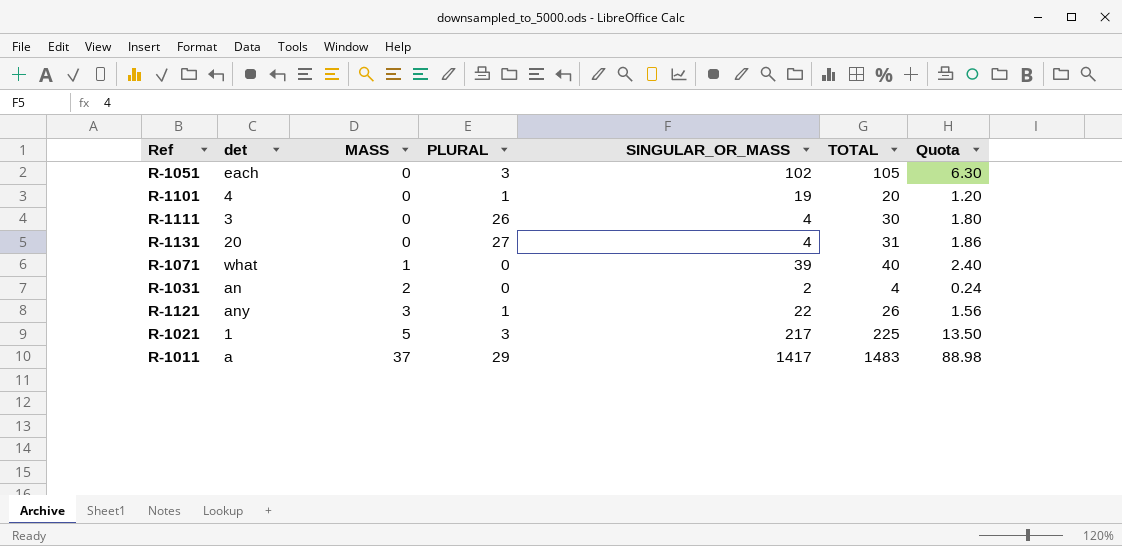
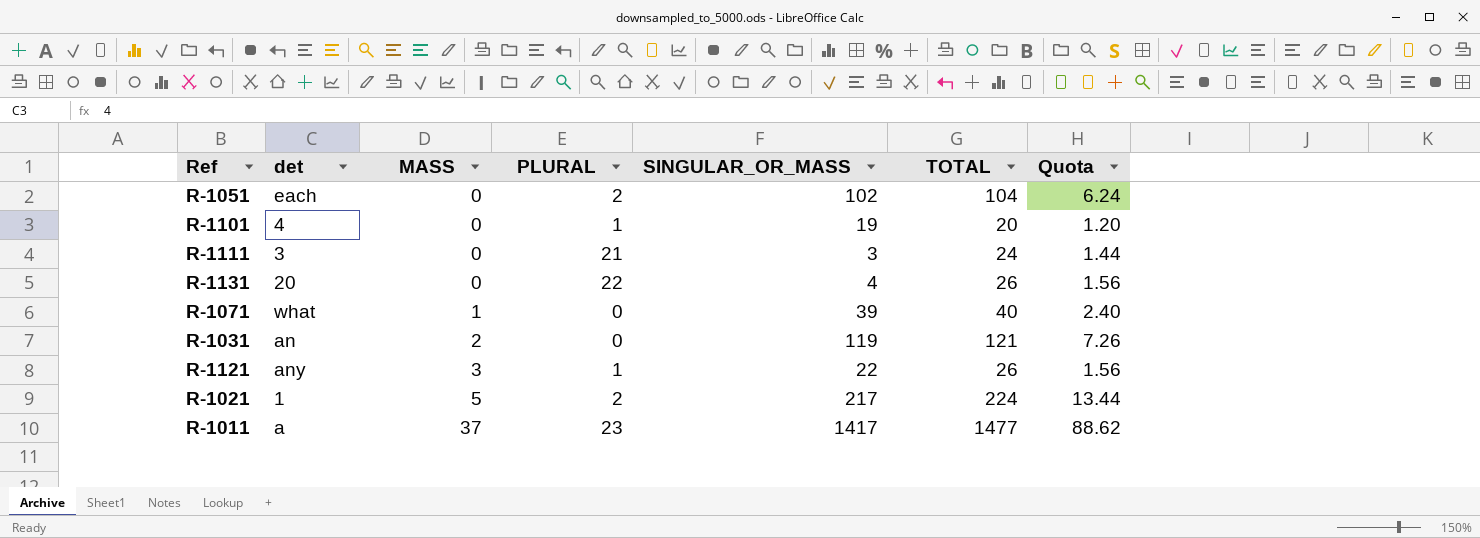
R-1051 | PLURAL: 3 -> 2
R-1051 | TOTAL: 105 -> 104
R-1051 | Quota: 6.30 -> 6.24
R-1111 | PLURAL: 26 -> 21
R-1111 | SINGULAR_OR_MASS: 4 -> 3
R-1111 | TOTAL: 30 -> 24
R-1111 | Quota: 1.80 -> 1.44
R-1131 | PLURAL: 27 -> 22
R-1131 | TOTAL: 31 -> 26
R-1131 | Quota: 1.86 -> 1.56
R-1031 | SINGULAR_OR_MASS: 2 -> 119
R-1031 | TOTAL: 4 -> 121
R-1031 | Quota: 0.24 -> 7.26
R-1021 | PLURAL: 3 -> 2
R-1021 | TOTAL: 225 -> 224
R-1021 | Quota: 13.50 -> 13.44
R-1011 | PLURAL: 29 -> 23
R-1011 | TOTAL: 1483 -> 1477
R-1011 | Quota: 88.98 -> 88.62

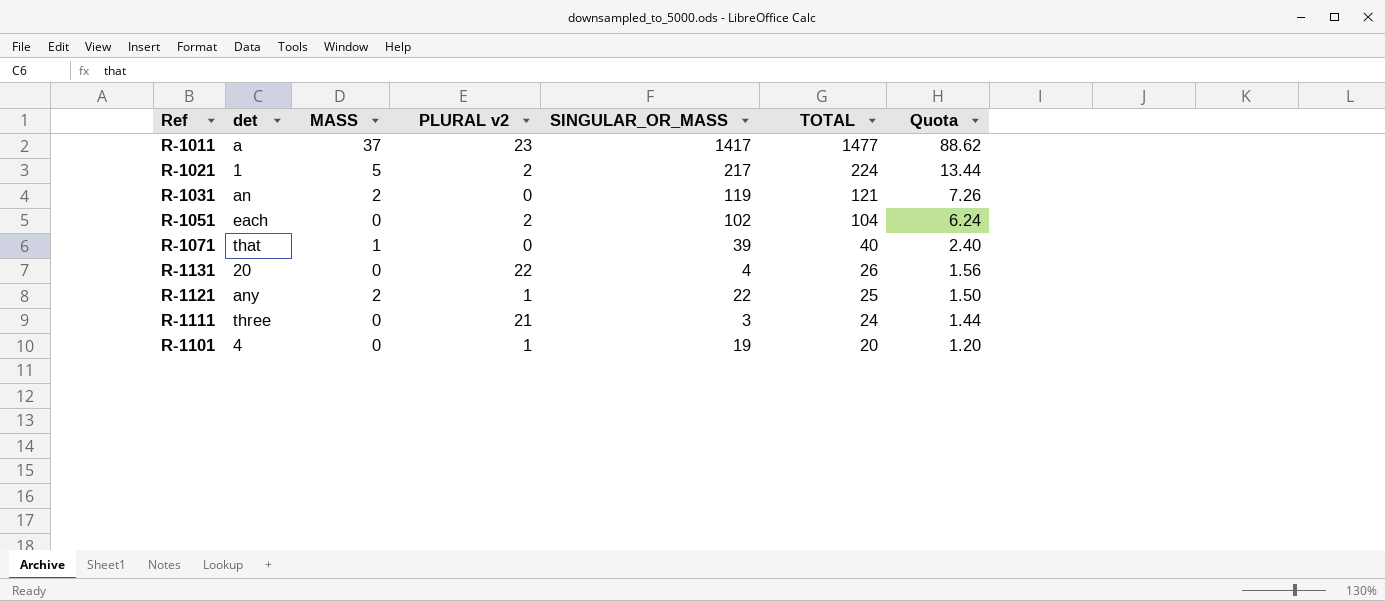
row order: MASS ascending -> TOTAL descending
column name: PLURAL -> PLURAL v2
R-1071 | det: what -> that
R-1121 | MASS: 3 -> 2
R-1121 | TOTAL: 26 -> 25
R-1121 | Quota: 1.56 -> 1.50
R-1111 | det: 3 -> three

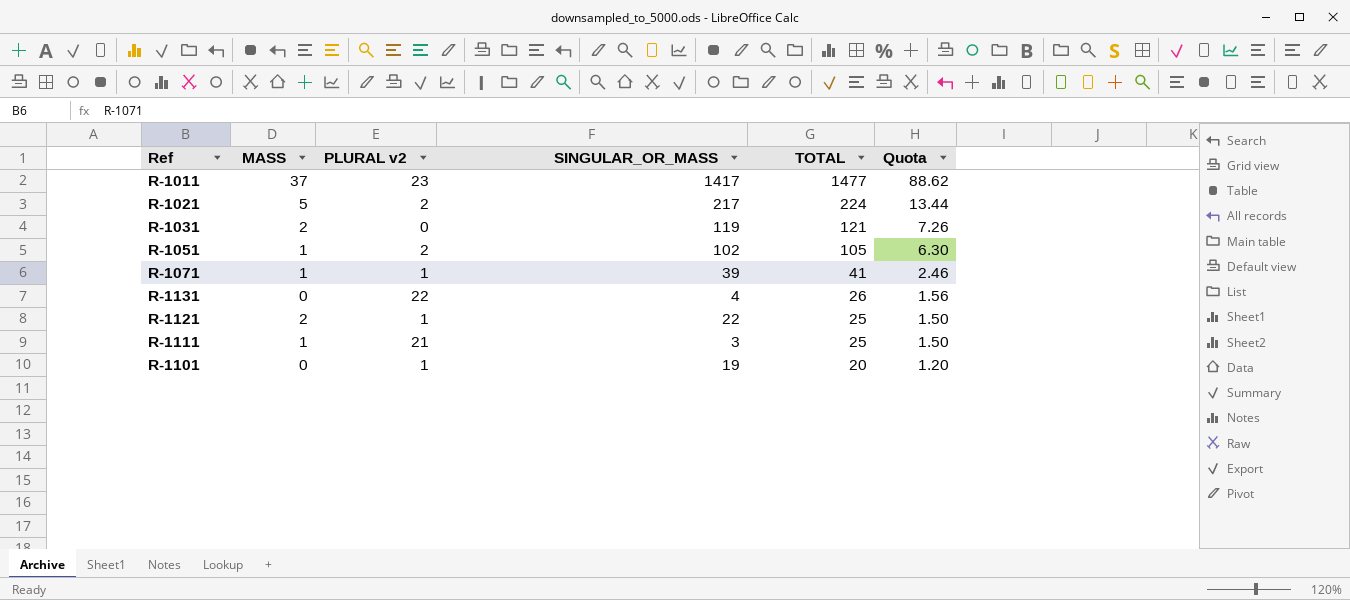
column det | position: 2 -> none
R-1051 | MASS: 0 -> 1
R-1051 | TOTAL: 104 -> 105
R-1051 | Quota: 6.24 -> 6.30
R-1071 | PLURAL v2: 0 -> 1
R-1071 | TOTAL: 40 -> 41
R-1071 | Quota: 2.40 -> 2.46
R-1111 | MASS: 0 -> 1
R-1111 | TOTAL: 24 -> 25
R-1111 | Quota: 1.44 -> 1.50

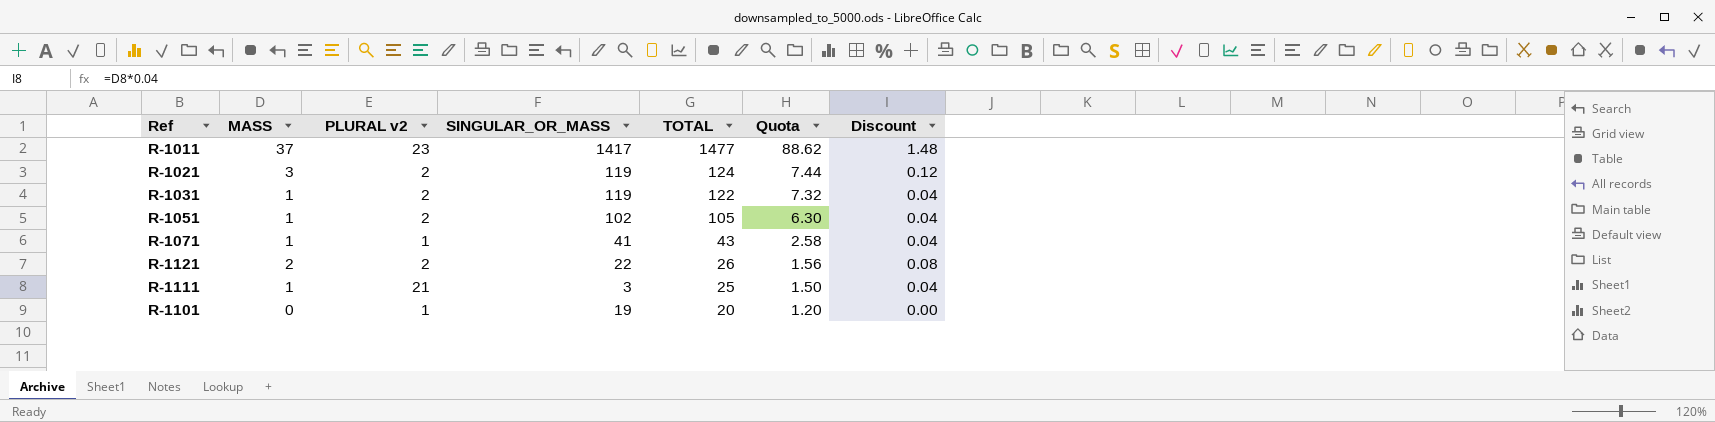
column Discount | formula: none -> [MASS] * 0.04
row R-1131: 0 | 22 | 4 | 26 | 1.56 -> none
R-1021 | MASS: 5 -> 3
R-1021 | SINGULAR_OR_MASS: 217 -> 119
R-1021 | TOTAL: 224 -> 124
R-1021 | Quota: 13.44 -> 7.44
R-1031 | MASS: 2 -> 1
R-1031 | PLURAL v2: 0 -> 2
R-1031 | TOTAL: 121 -> 122
R-1031 | Quota: 7.26 -> 7.32
R-1071 | SINGULAR_OR_MASS: 39 -> 41
R-1071 | TOTAL: 41 -> 43
R-1071 | Quota: 2.46 -> 2.58
R-1121 | PLURAL v2: 1 -> 2
R-1121 | TOTAL: 25 -> 26
R-1121 | Quota: 1.50 -> 1.56

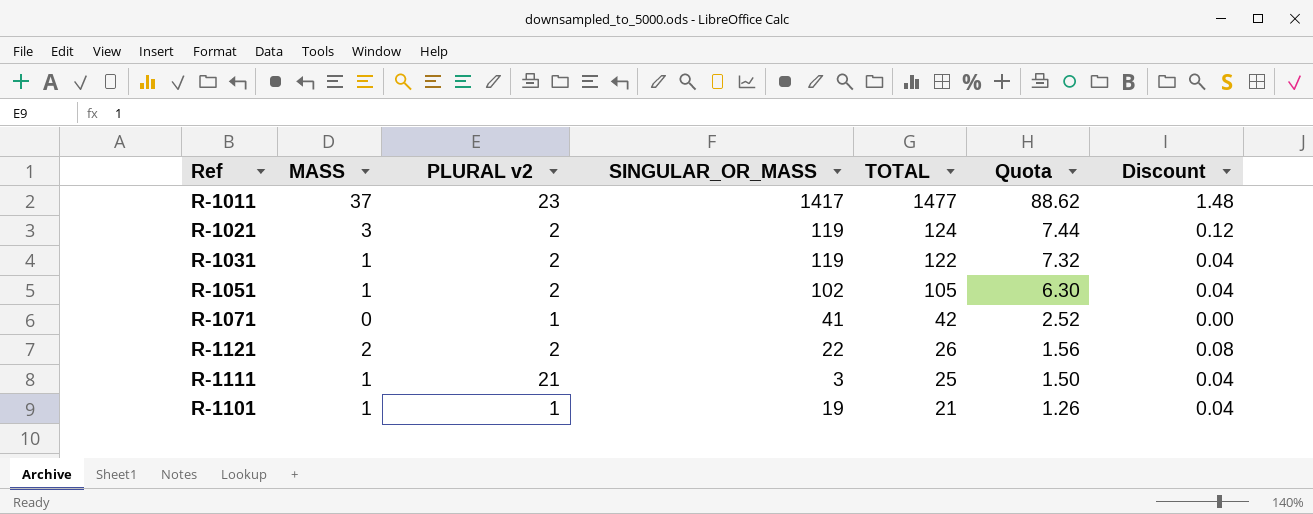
R-1071 | MASS: 1 -> 0
R-1071 | TOTAL: 43 -> 42
R-1071 | Quota: 2.58 -> 2.52
R-1071 | Discount: 0.04 -> 0.00
R-1101 | MASS: 0 -> 1
R-1101 | TOTAL: 20 -> 21
R-1101 | Quota: 1.20 -> 1.26
R-1101 | Discount: 0.00 -> 0.04

